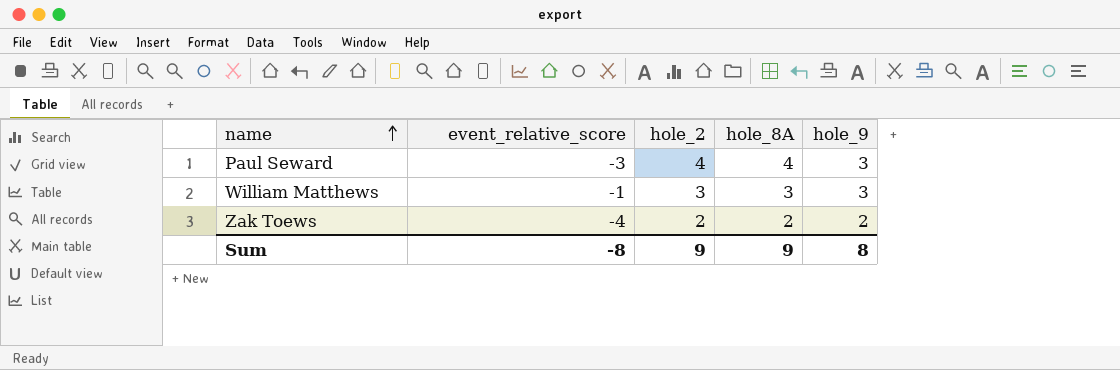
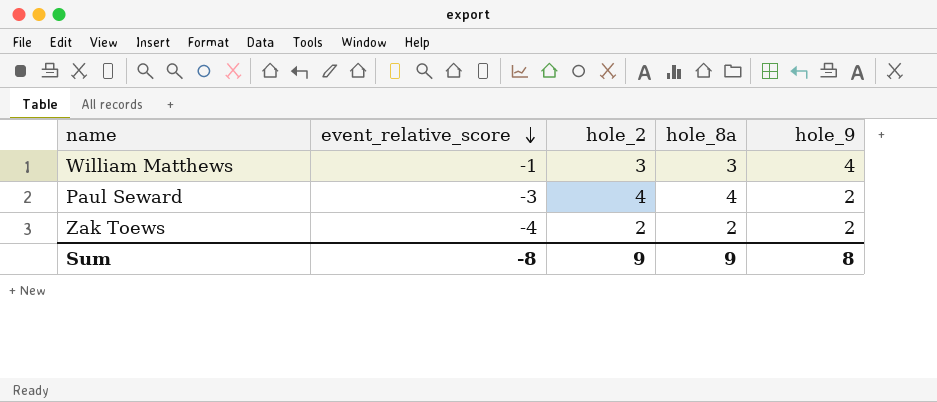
row order: name ascending -> event_relative_score descending
column name: hole_8A -> hole_8a
William Matthews | hole_9: 3 -> 4
Paul Seward | hole_9: 3 -> 2

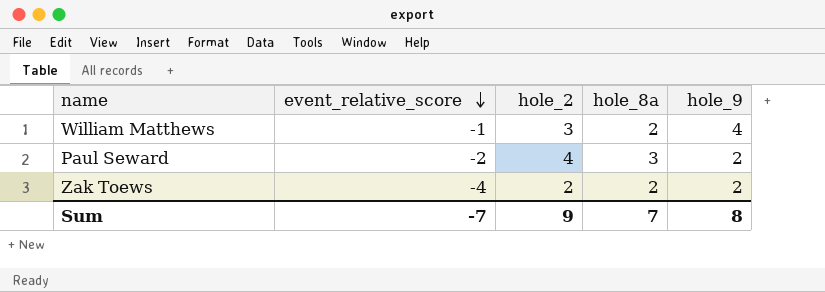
William Matthews | hole_8a: 3 -> 2
Paul Seward | event_relative_score: -3 -> -2
Paul Seward | hole_8a: 4 -> 3
Sum | event_relative_score: -8 -> -7
Sum | hole_8a: 9 -> 7

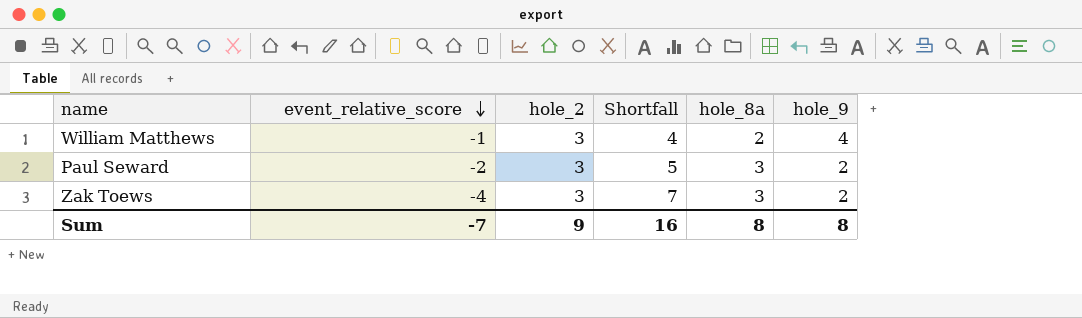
column Shortfall | formula: none -> [hole_2] - [event_relative_score]
Paul Seward | hole_2: 4 -> 3
Zak Toews | hole_2: 2 -> 3
Zak Toews | hole_8a: 2 -> 3
Sum | hole_8a: 7 -> 8

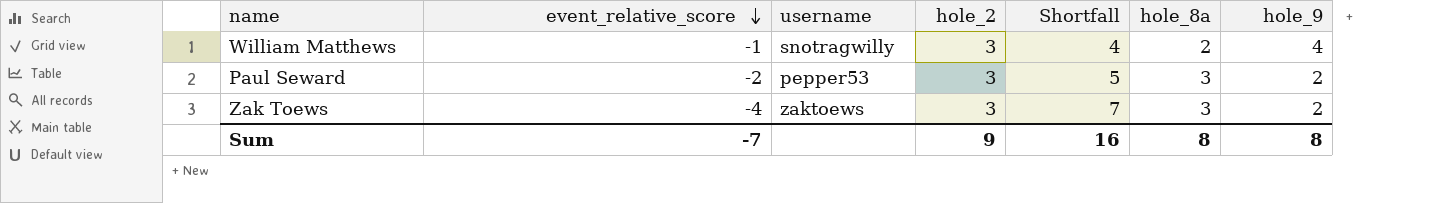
column username | position: none -> 3

